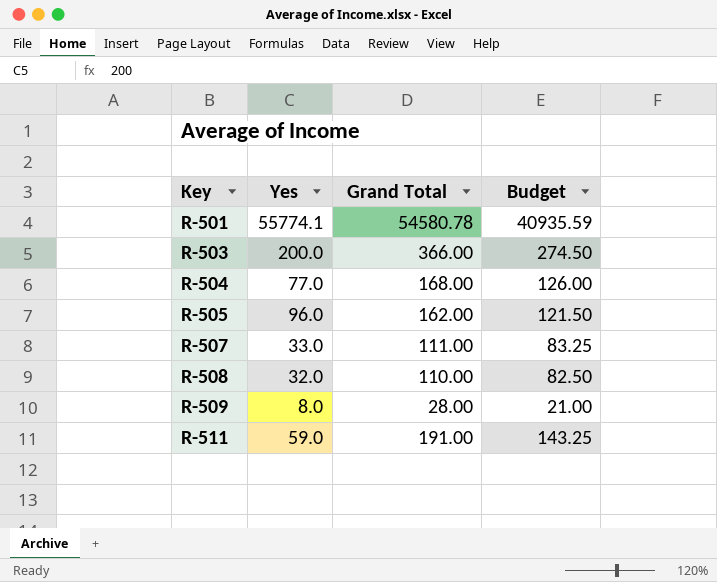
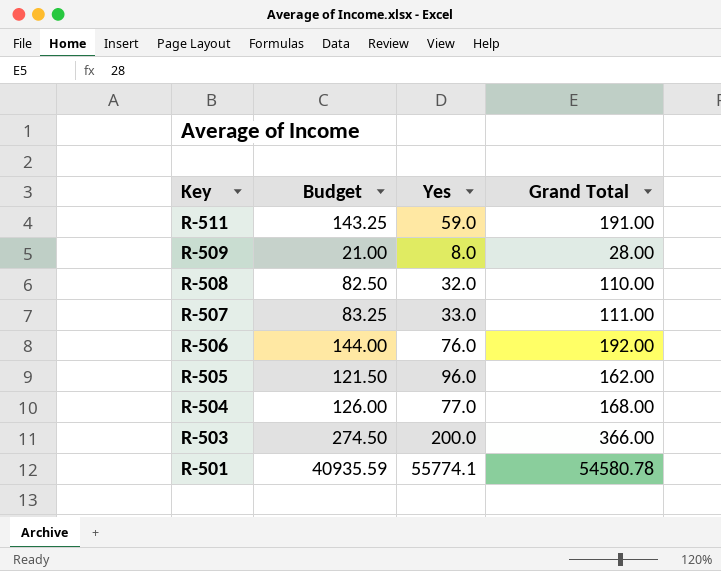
row order: Key ascending -> Key descending
column Budget | position: 4 -> 2
row R-506: none -> 144.00 | 76.0 | 192.00

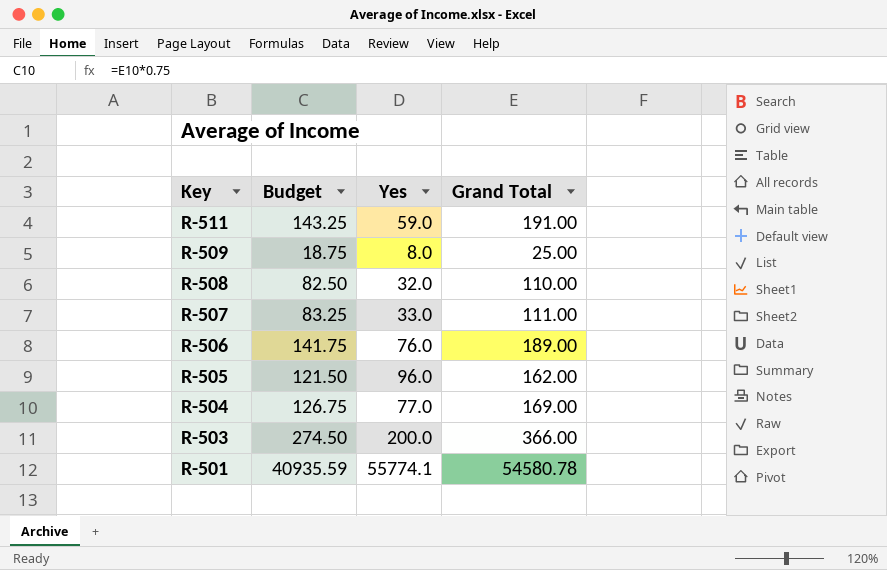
R-509 | Budget: 21.00 -> 18.75
R-509 | Grand Total: 28.00 -> 25.00
R-506 | Budget: 144.00 -> 141.75
R-506 | Grand Total: 192.00 -> 189.00
R-504 | Budget: 126.00 -> 126.75
R-504 | Grand Total: 168.00 -> 169.00

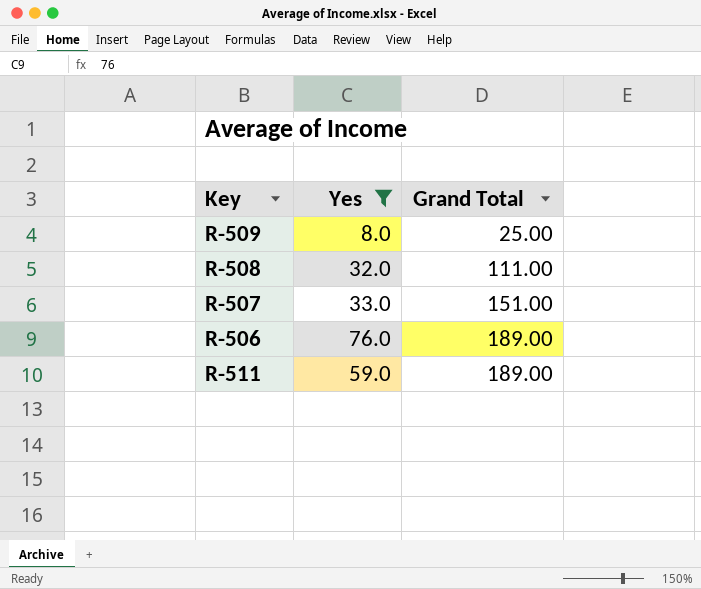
filter: none -> Yes <= 76.0
row order: Key descending -> Grand Total ascending
column Budget | formula: [Grand Total] * 0.75 -> none
R-508 | Grand Total: 110.00 -> 111.00
R-507 | Grand Total: 111.00 -> 151.00
R-511 | Grand Total: 191.00 -> 189.00

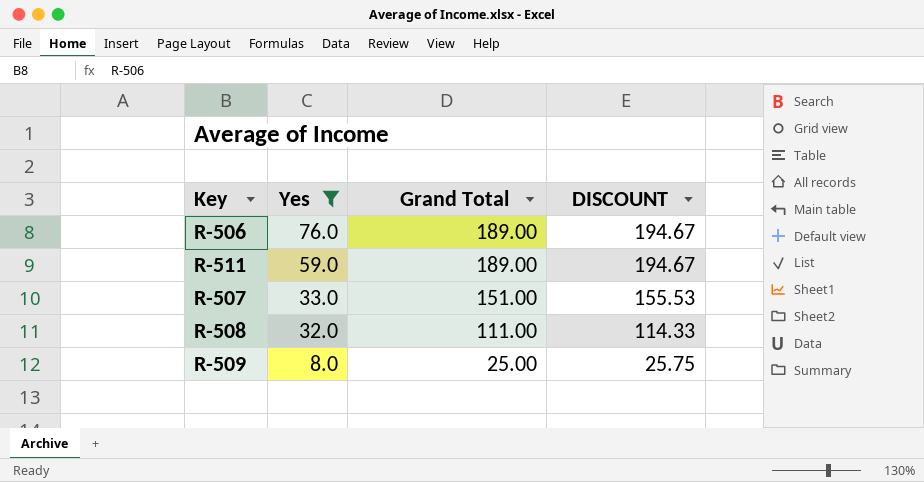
row order: Grand Total ascending -> Yes descending
column DISCOUNT | formula: none -> [Grand Total] * 1.03

